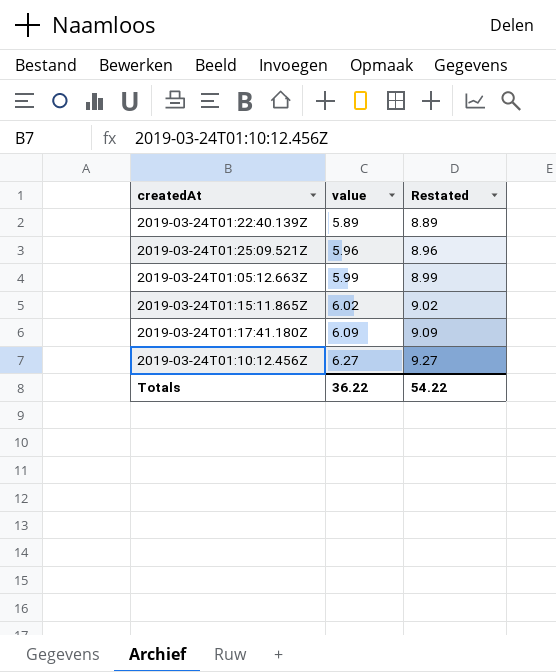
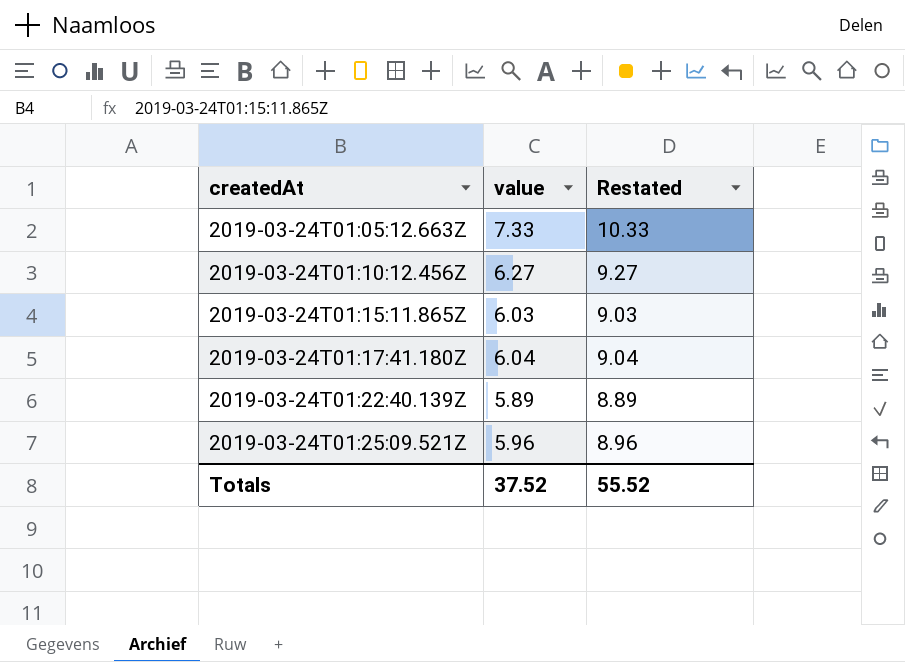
row order: value ascending -> createdAt ascending
2019-03-24T01:05:12.663Z | value: 5.99 -> 7.33
2019-03-24T01:05:12.663Z | Restated: 8.99 -> 10.33
2019-03-24T01:15:11.865Z | value: 6.02 -> 6.03
2019-03-24T01:15:11.865Z | Restated: 9.02 -> 9.03
2019-03-24T01:17:41.180Z | value: 6.09 -> 6.04
2019-03-24T01:17:41.180Z | Restated: 9.09 -> 9.04
Totals | value: 36.22 -> 37.52
Totals | Restated: 54.22 -> 55.52

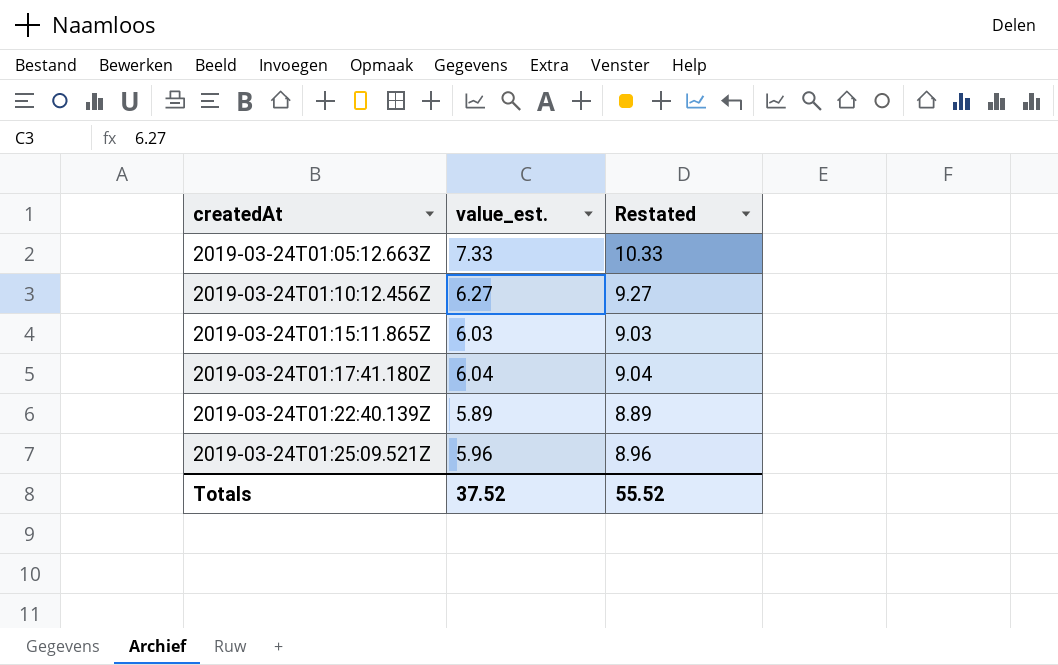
column name: value -> value_est.

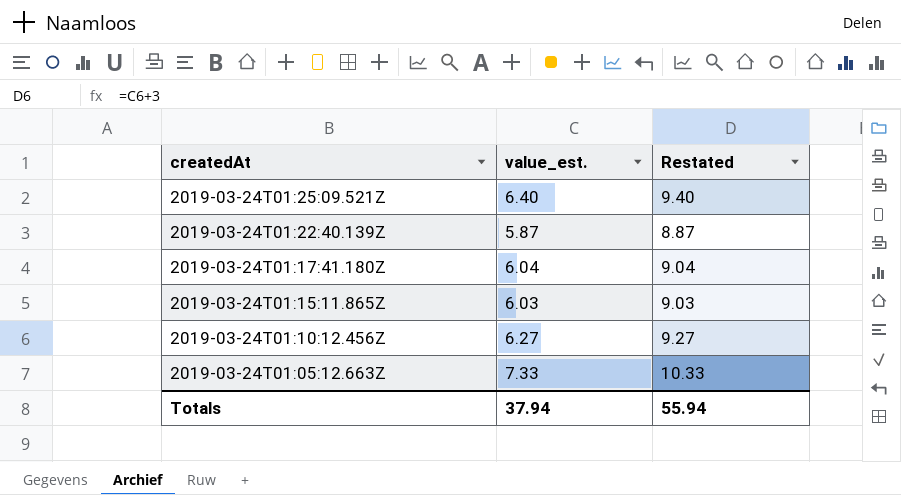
row order: createdAt ascending -> createdAt descending
2019-03-24T01:25:09.521Z | value_est.: 5.96 -> 6.40
2019-03-24T01:25:09.521Z | Restated: 8.96 -> 9.40
2019-03-24T01:22:40.139Z | value_est.: 5.89 -> 5.87
2019-03-24T01:22:40.139Z | Restated: 8.89 -> 8.87
Totals | value_est.: 37.52 -> 37.94
Totals | Restated: 55.52 -> 55.94

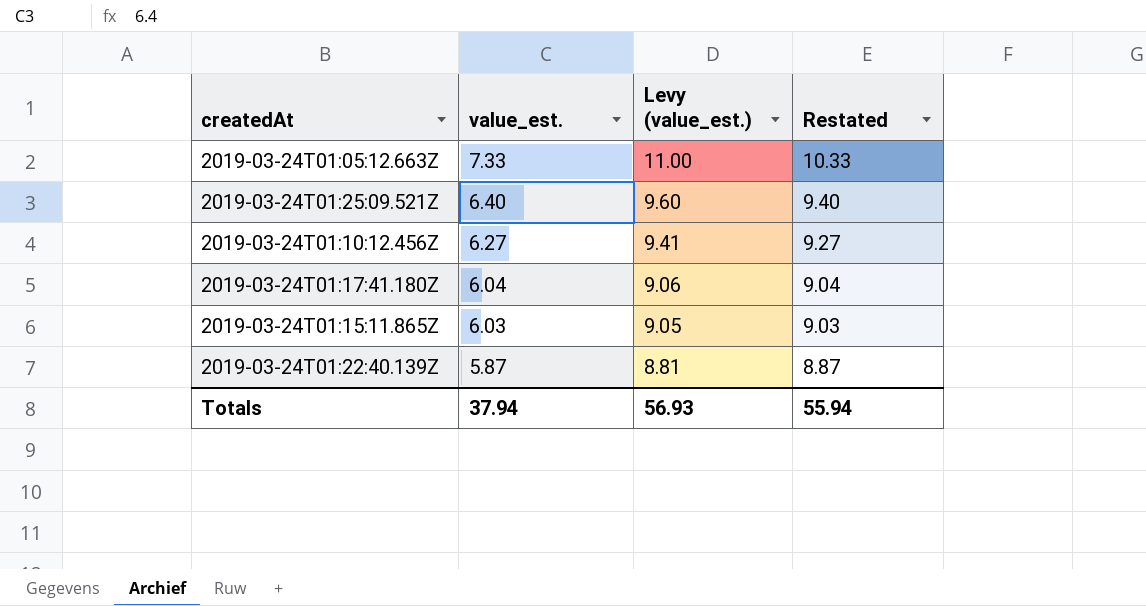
row order: createdAt descending -> value_est. descending
column Levy (value_est.) | formula: none -> [value_est.] * 1.5

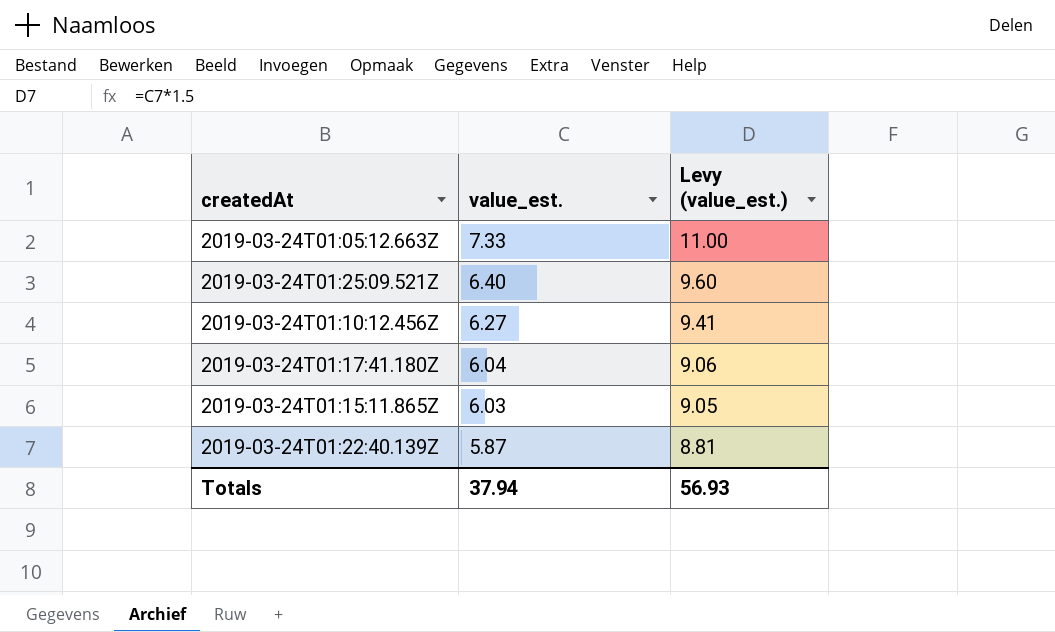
column Restated | formula: [value_est.] + 3 -> none

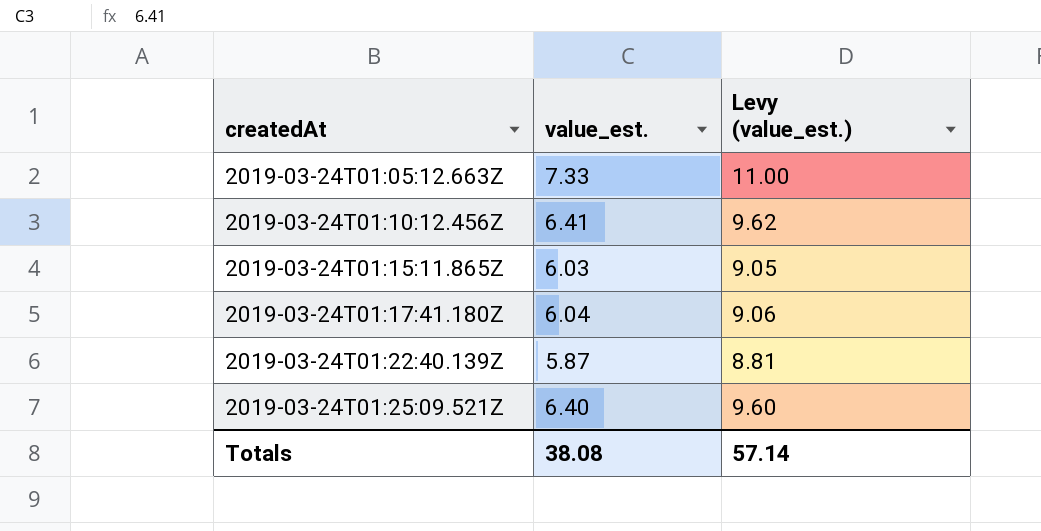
row order: value_est. descending -> createdAt ascending
2019-03-24T01:10:12.456Z | value_est.: 6.27 -> 6.41
2019-03-24T01:10:12.456Z | Levy (value_est.): 9.41 -> 9.62
Totals | value_est.: 37.94 -> 38.08
Totals | Levy (value_est.): 56.93 -> 57.14

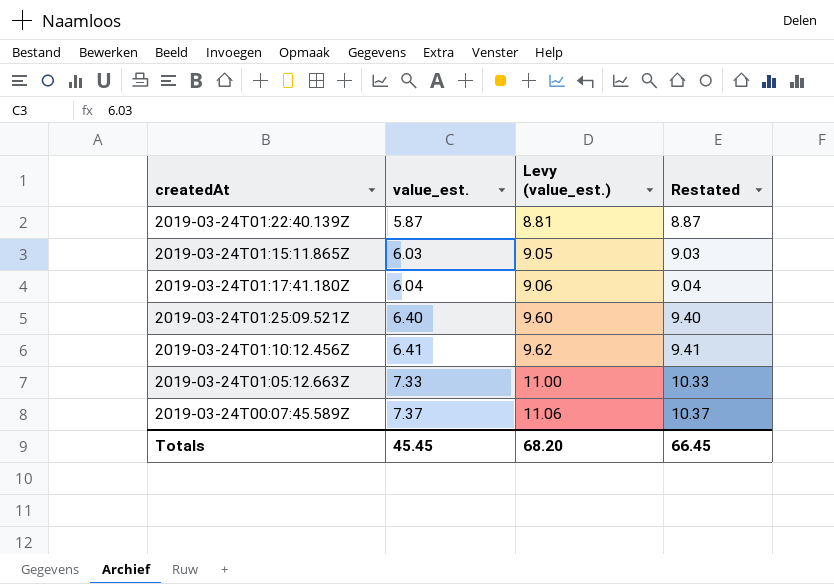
row order: createdAt ascending -> value_est. ascending
column Restated | formula: none -> [value_est.] + 3
row 2019-03-24T00:07:45.589Z: none -> 7.37 | 11.06 | 10.37
Totals | value_est.: 38.08 -> 45.45
Totals | Levy (value_est.): 57.14 -> 68.20

